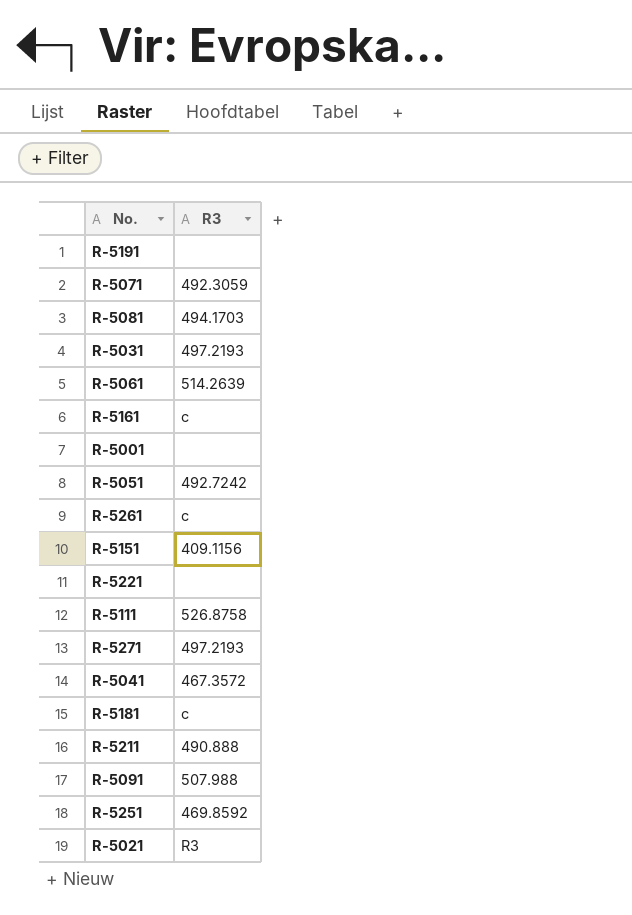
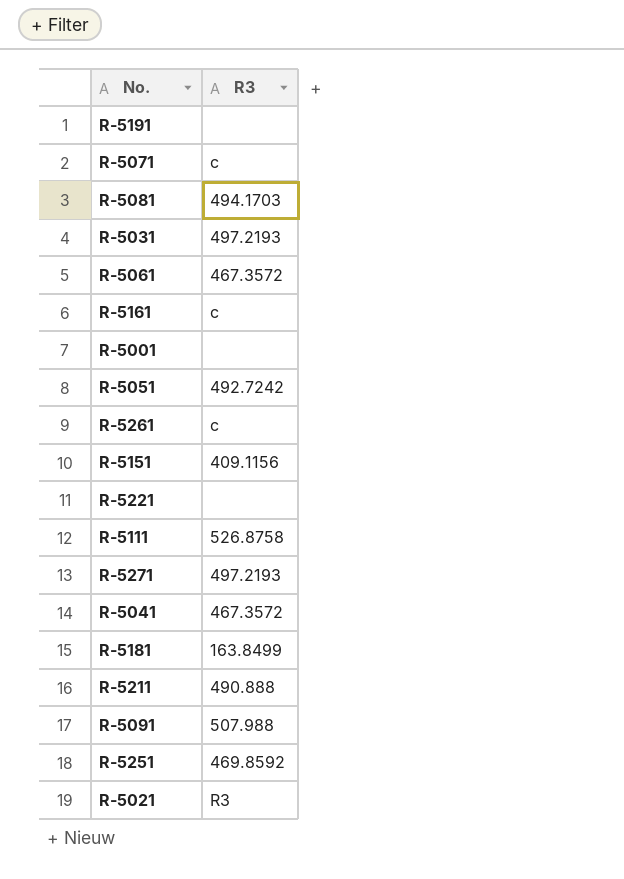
R-5071 | R3: 492.3059 -> c
R-5061 | R3: 514.2639 -> 467.3572
R-5181 | R3: c -> 163.8499

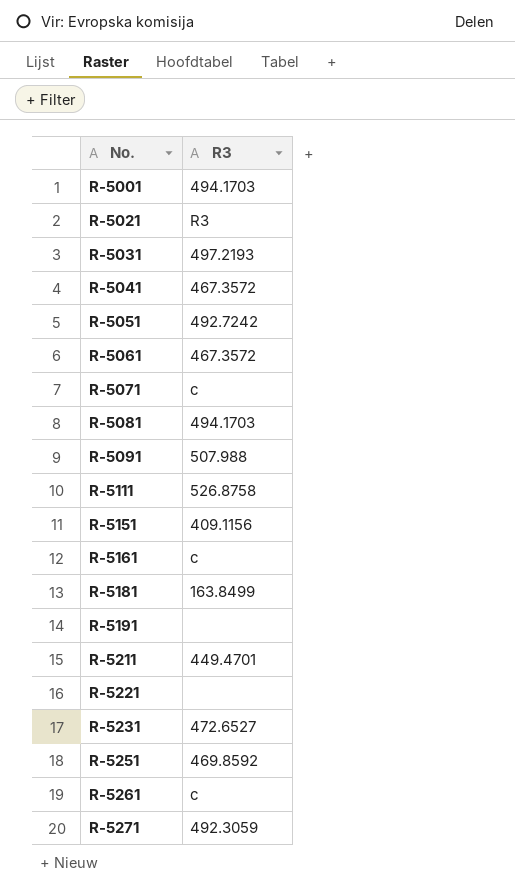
row order: none -> No. ascending
R-5001 | R3: none -> 494.1703
R-5211 | R3: 490.888 -> 449.4701
row R-5231: none -> 472.6527
R-5271 | R3: 497.2193 -> 492.3059

